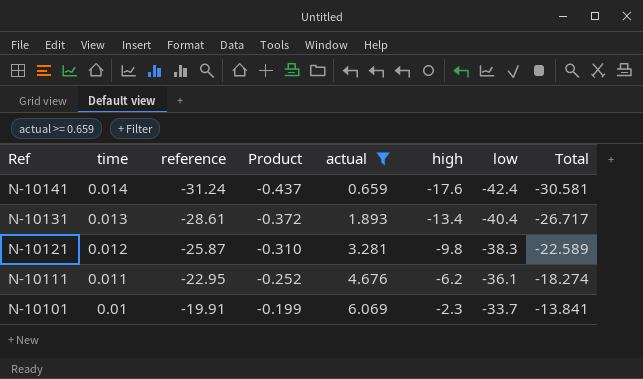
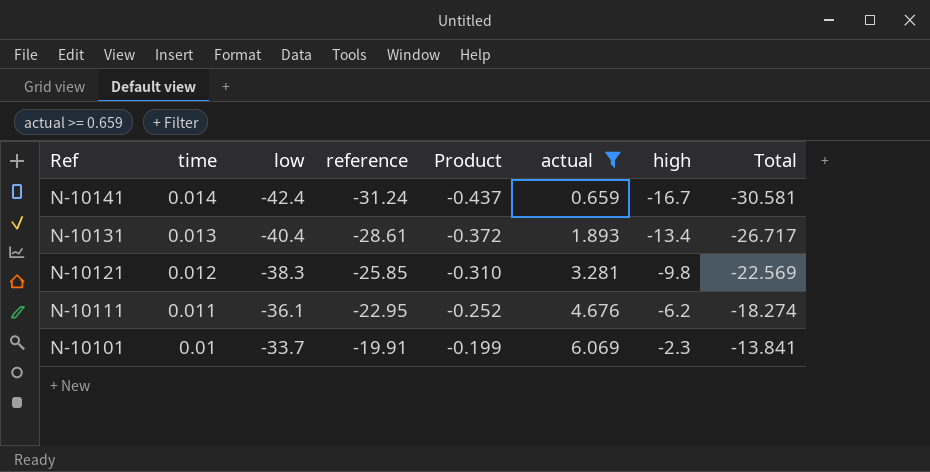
column low | position: 7 -> 3
N-10141 | high: -17.6 -> -16.7
N-10121 | reference: -25.87 -> -25.85
N-10121 | Total: -22.589 -> -22.569

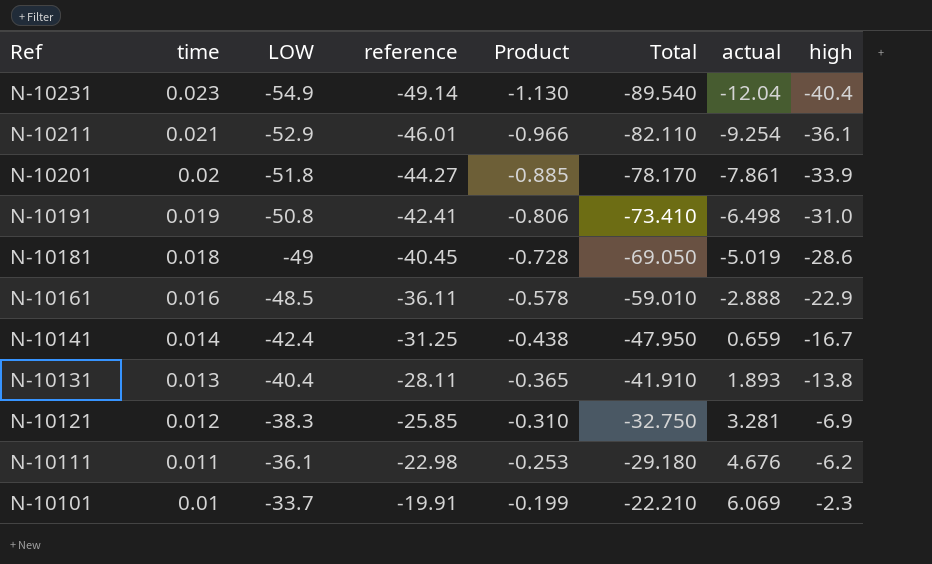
filter: actual >= 0.659 -> none
column name: low -> LOW
column Total | formula: [reference] + [actual] -> [reference] + [high]
column Total | position: 8 -> 6
N-10141 | reference: -31.24 -> -31.25
N-10141 | Product: -0.437 -> -0.438
N-10131 | reference: -28.61 -> -28.11
N-10131 | Product: -0.372 -> -0.365
N-10131 | high: -13.4 -> -13.8
N-10121 | high: -9.8 -> -6.9
N-10111 | reference: -22.95 -> -22.98
N-10111 | Product: -0.252 -> -0.253

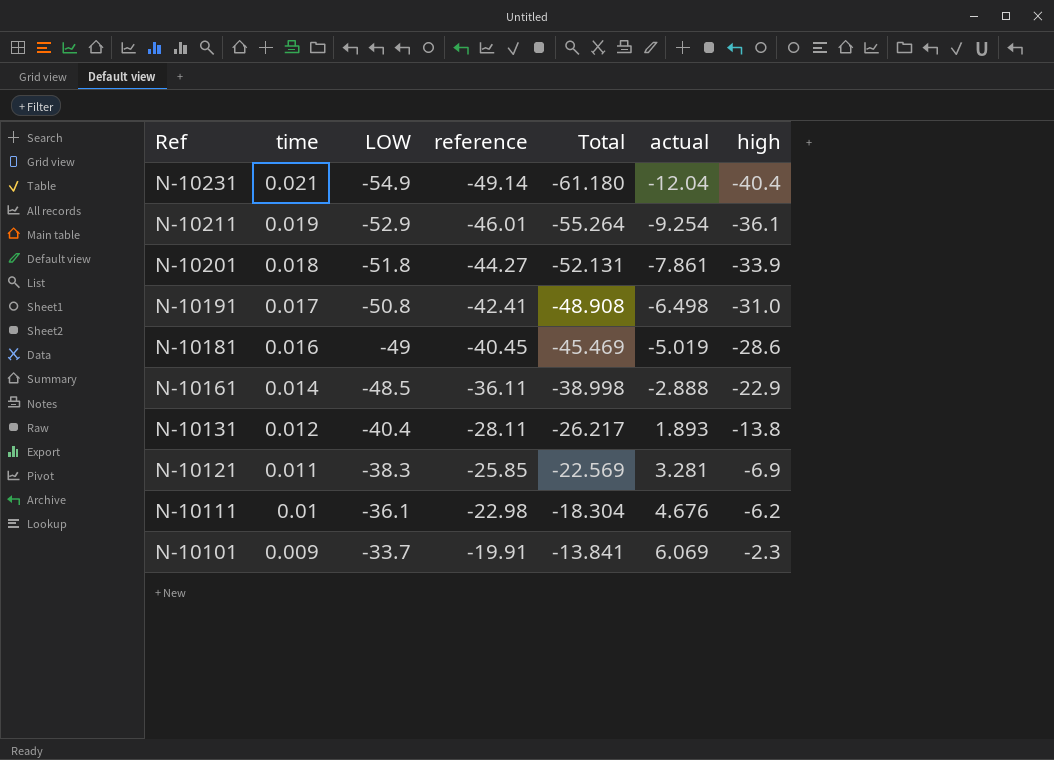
column Product | formula: [time] * [reference] -> none
column Total | formula: [reference] + [high] -> [reference] + [actual]
row N-10141: 0.014 | -42.4 | -31.25 | -0.438 | -47.950 | 0.659 | -16.7 -> none
N-10231 | time: 0.023 -> 0.021
N-10211 | time: 0.021 -> 0.019
N-10201 | time: 0.02 -> 0.018
N-10191 | time: 0.019 -> 0.017
N-10181 | time: 0.018 -> 0.016
N-10161 | time: 0.016 -> 0.014
N-10131 | time: 0.013 -> 0.012
N-10121 | time: 0.012 -> 0.011
N-10111 | time: 0.011 -> 0.01
N-10101 | time: 0.01 -> 0.009

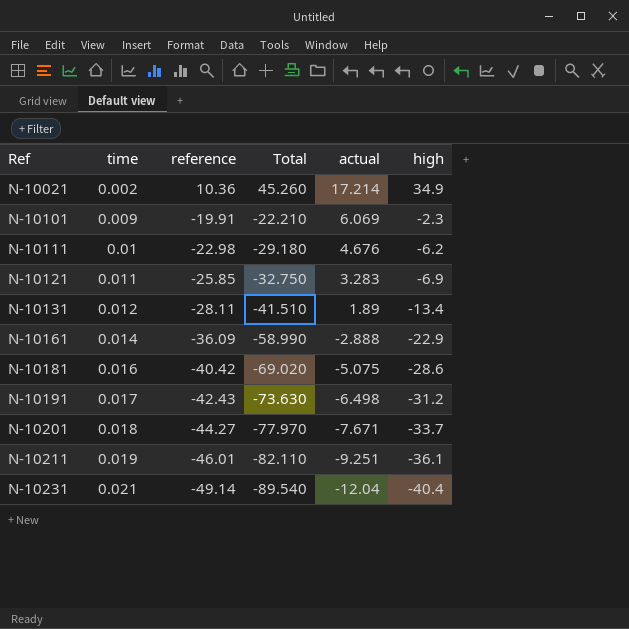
row order: Ref descending -> Ref ascending
column LOW | position: 3 -> none
column Total | formula: [reference] + [actual] -> [reference] + [high]
row N-10021: none -> 0.002 | 10.36 | 45.260 | 17.214 | 34.9
N-10121 | actual: 3.281 -> 3.283
N-10131 | actual: 1.893 -> 1.89
N-10131 | high: -13.8 -> -13.4
N-10161 | reference: -36.11 -> -36.09
N-10181 | reference: -40.45 -> -40.42
N-10181 | actual: -5.019 -> -5.075
N-10191 | reference: -42.41 -> -42.43
N-10191 | high: -31.0 -> -31.2
N-10201 | actual: -7.861 -> -7.671
N-10201 | high: -33.9 -> -33.7
N-10211 | actual: -9.254 -> -9.251

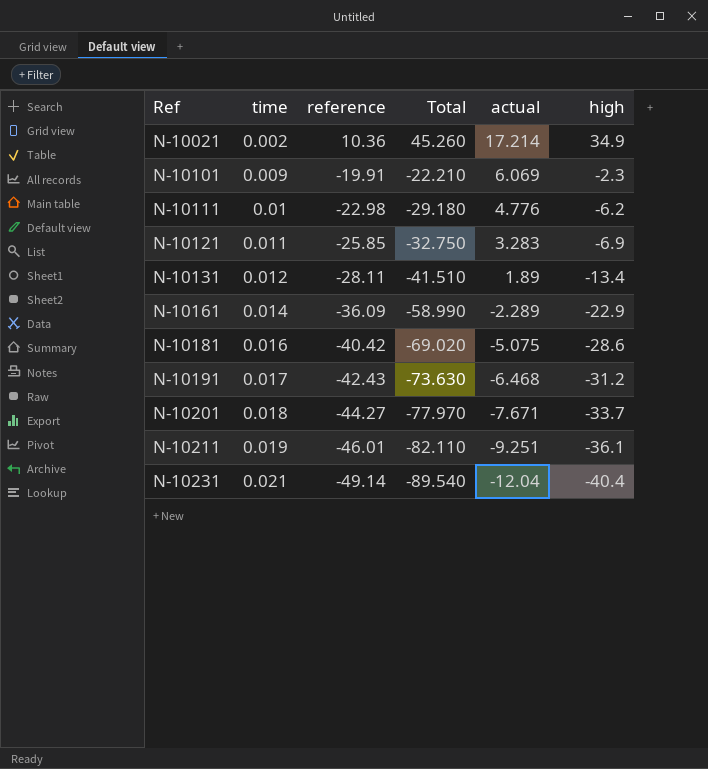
N-10111 | actual: 4.676 -> 4.776
N-10161 | actual: -2.888 -> -2.289
N-10191 | actual: -6.498 -> -6.468

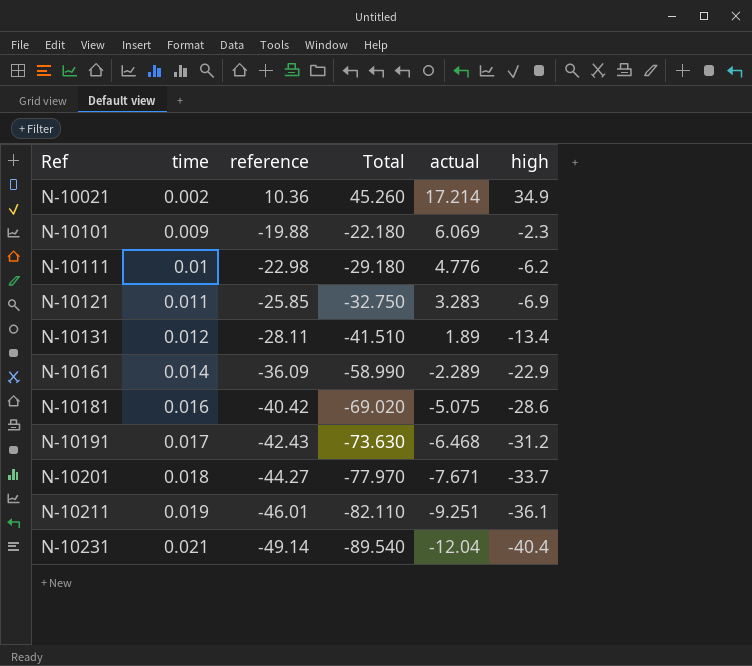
N-10101 | reference: -19.91 -> -19.88
N-10101 | Total: -22.210 -> -22.180

